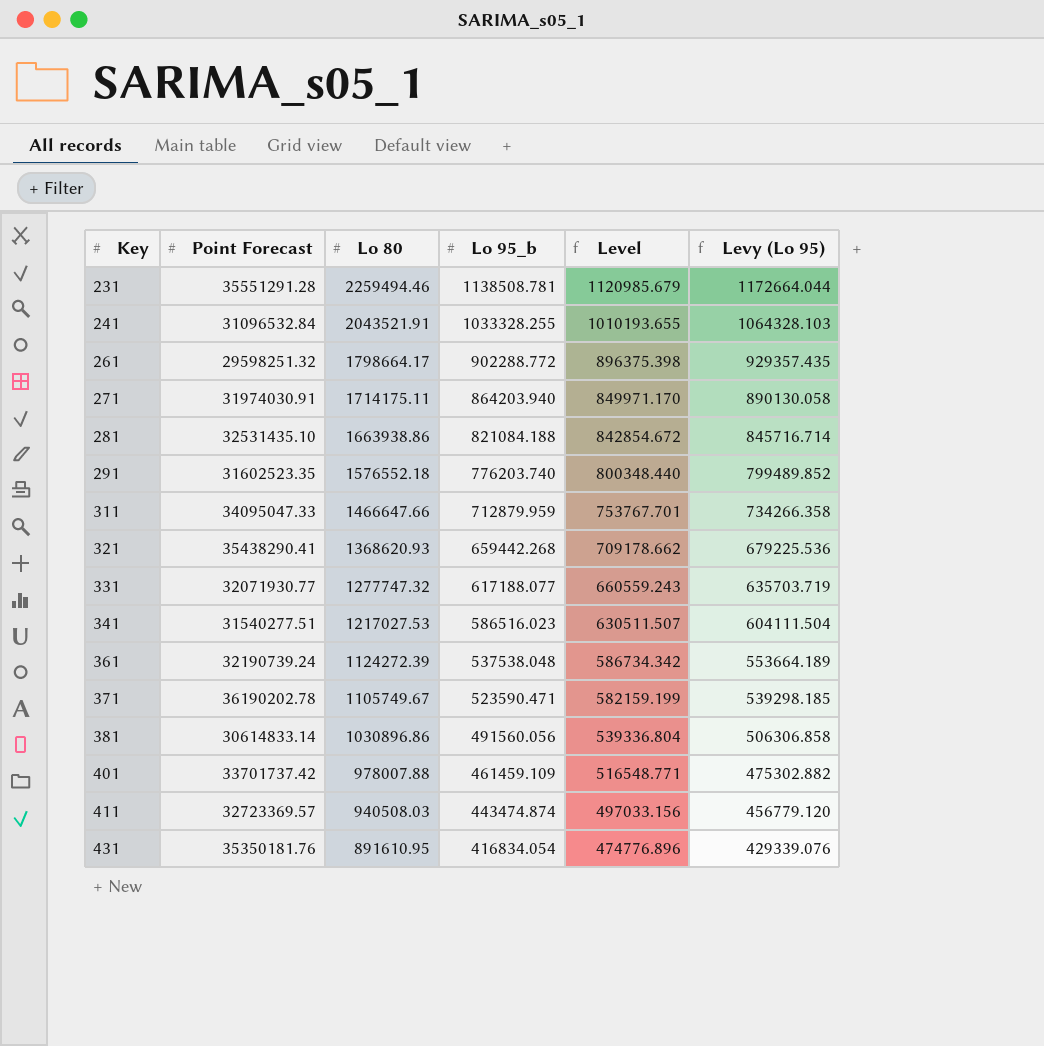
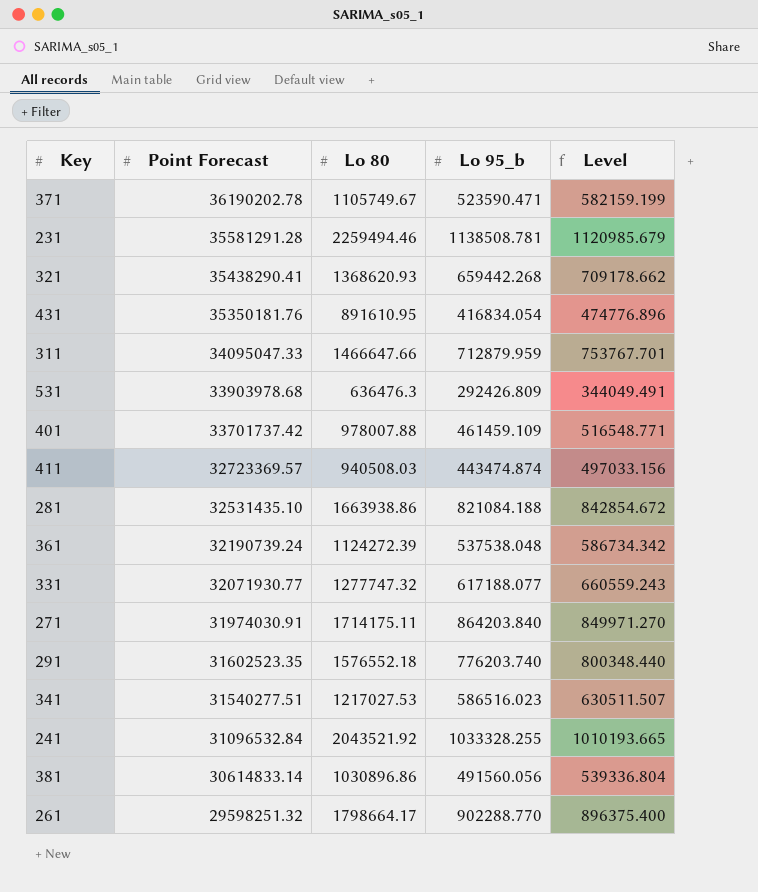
row order: Key ascending -> Point Forecast descending
column Levy (Lo 95) | formula: [Lo 95_b] * 1.03 -> none
231 | Point Forecast: 35551291.28 -> 35581291.28
row 531: none -> 33903978.68 | 636476.3 | 292426.809 | 344049.491
271 | Lo 95_b: 864203.940 -> 864203.840
271 | Level: 849971.170 -> 849971.270
241 | Lo 80: 2043521.91 -> 2043521.92
241 | Level: 1010193.655 -> 1010193.665
261 | Lo 95_b: 902288.772 -> 902288.770
261 | Level: 896375.398 -> 896375.400

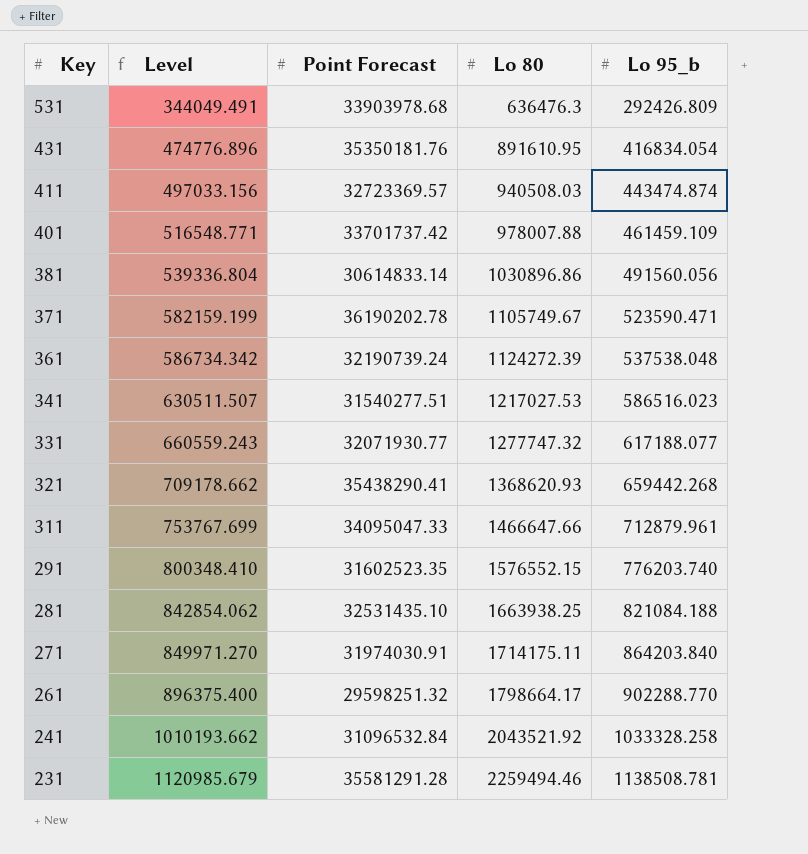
row order: Point Forecast descending -> Key descending
column Level | position: 5 -> 2
311 | Level: 753767.701 -> 753767.699
311 | Lo 95_b: 712879.959 -> 712879.961
291 | Level: 800348.440 -> 800348.410
291 | Lo 80: 1576552.18 -> 1576552.15
281 | Level: 842854.672 -> 842854.062
281 | Lo 80: 1663938.86 -> 1663938.25
241 | Level: 1010193.665 -> 1010193.662
241 | Lo 95_b: 1033328.255 -> 1033328.258

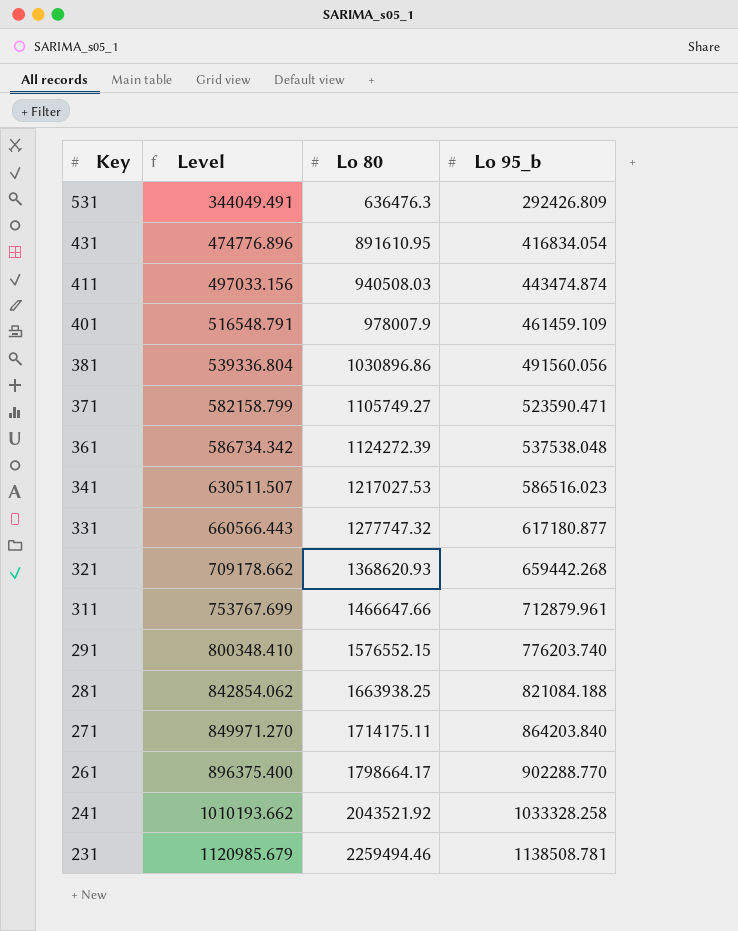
column Point Forecast | position: 3 -> none
401 | Level: 516548.771 -> 516548.791
401 | Lo 80: 978007.88 -> 978007.9
371 | Level: 582159.199 -> 582158.799
371 | Lo 80: 1105749.67 -> 1105749.27
331 | Level: 660559.243 -> 660566.443
331 | Lo 95_b: 617188.077 -> 617180.877

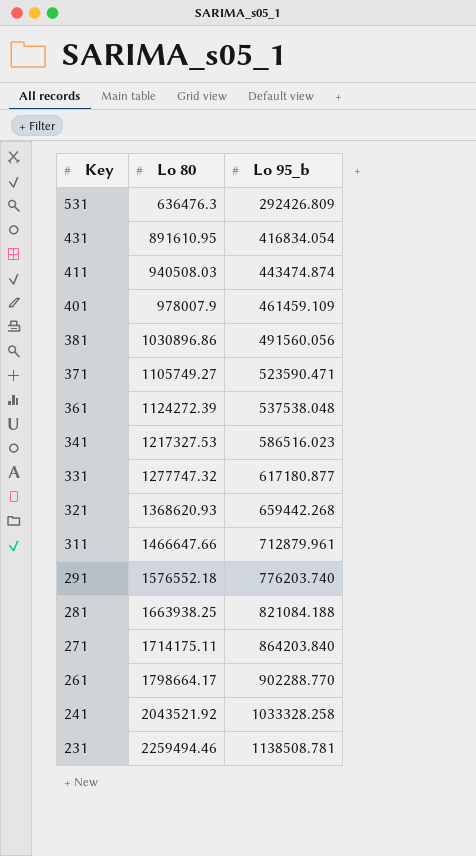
column Level | formula: [Lo 80] - [Lo 95_b] -> none
341 | Lo 80: 1217027.53 -> 1217327.53
291 | Lo 80: 1576552.15 -> 1576552.18

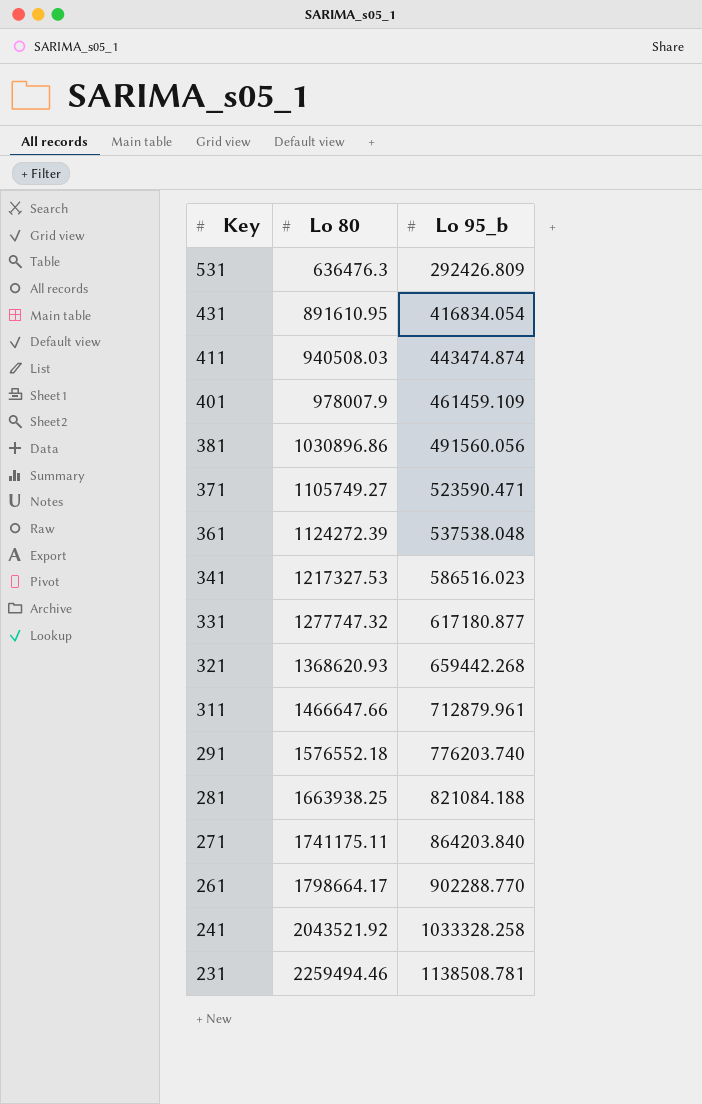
271 | Lo 80: 1714175.11 -> 1741175.11

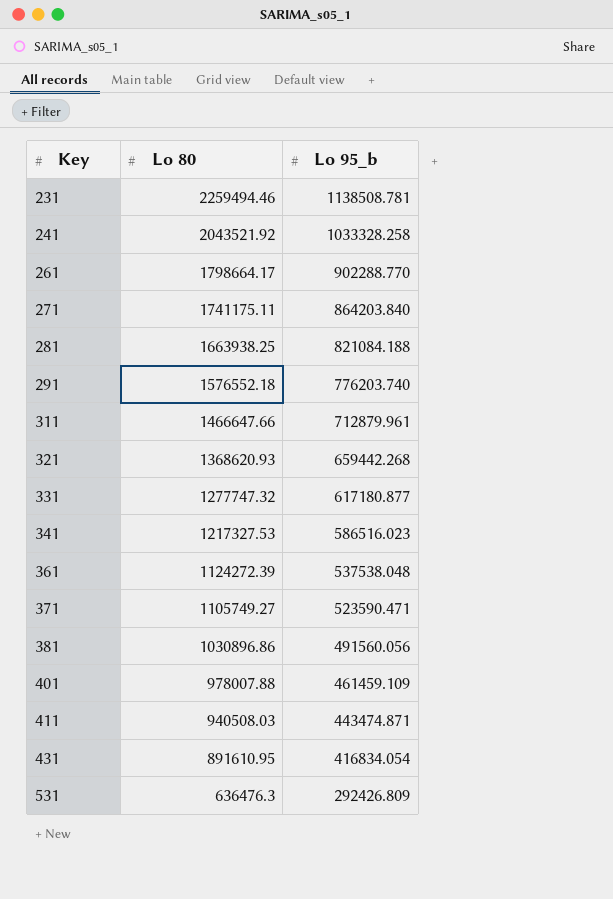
row order: Key descending -> Key ascending
401 | Lo 80: 978007.9 -> 978007.88
411 | Lo 95_b: 443474.874 -> 443474.871

